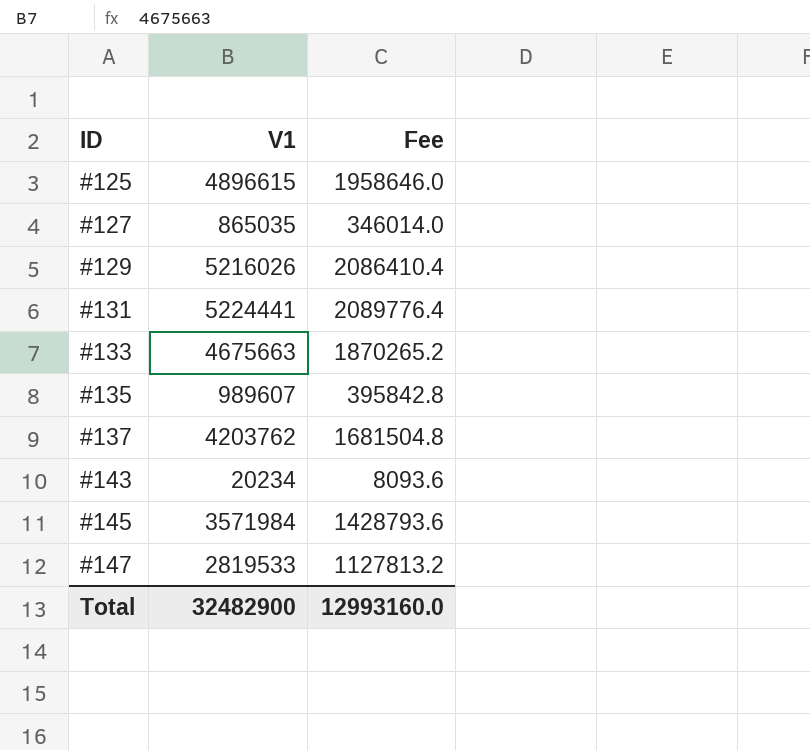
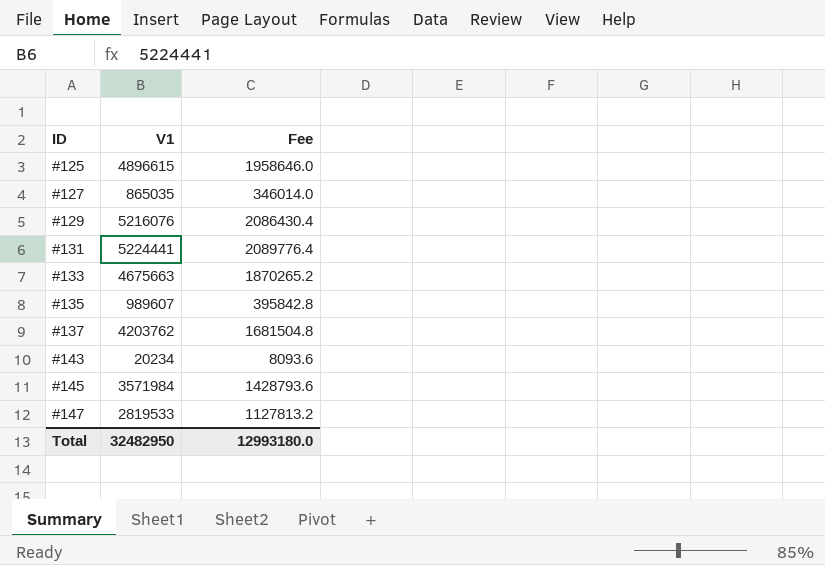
#129 | V1: 5216026 -> 5216076
#129 | Fee: 2086410.4 -> 2086430.4
Total | V1: 32482900 -> 32482950
Total | Fee: 12993160.0 -> 12993180.0

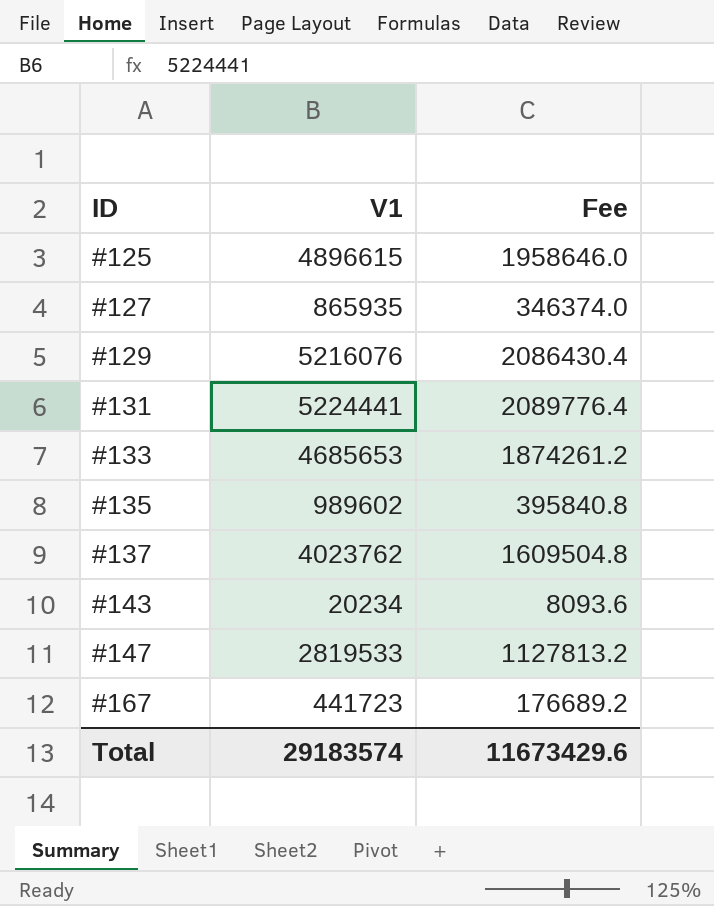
row #145: 3571984 | 1428793.6 -> none
#127 | V1: 865035 -> 865935
#127 | Fee: 346014.0 -> 346374.0
#133 | V1: 4675663 -> 4685653
#133 | Fee: 1870265.2 -> 1874261.2
#135 | V1: 989607 -> 989602
#135 | Fee: 395842.8 -> 395840.8
#137 | V1: 4203762 -> 4023762
#137 | Fee: 1681504.8 -> 1609504.8
row #167: none -> 441723 | 176689.2
Total | V1: 32482950 -> 29183574
Total | Fee: 12993180.0 -> 11673429.6

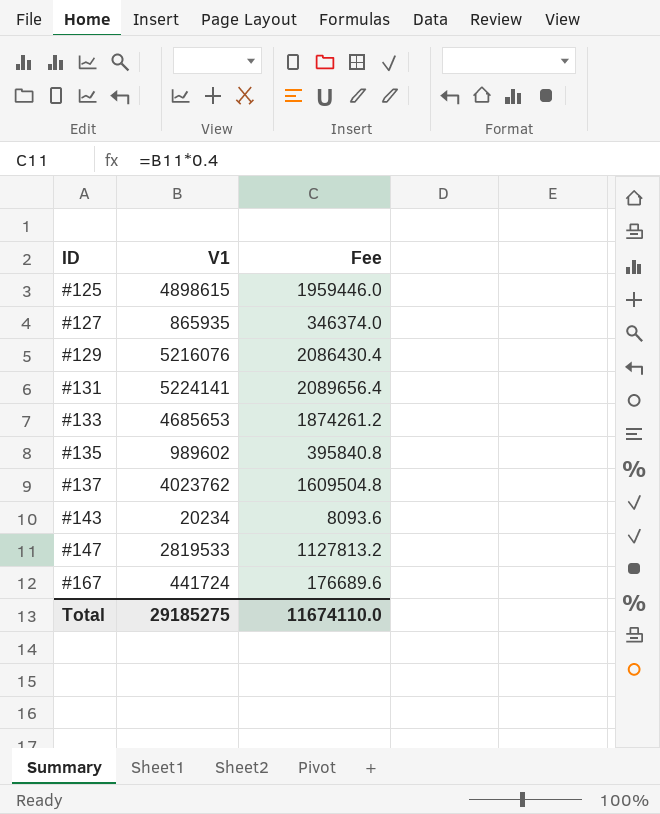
#125 | V1: 4896615 -> 4898615
#125 | Fee: 1958646.0 -> 1959446.0
#131 | V1: 5224441 -> 5224141
#131 | Fee: 2089776.4 -> 2089656.4
#167 | V1: 441723 -> 441724
#167 | Fee: 176689.2 -> 176689.6
Total | V1: 29183574 -> 29185275
Total | Fee: 11673429.6 -> 11674110.0

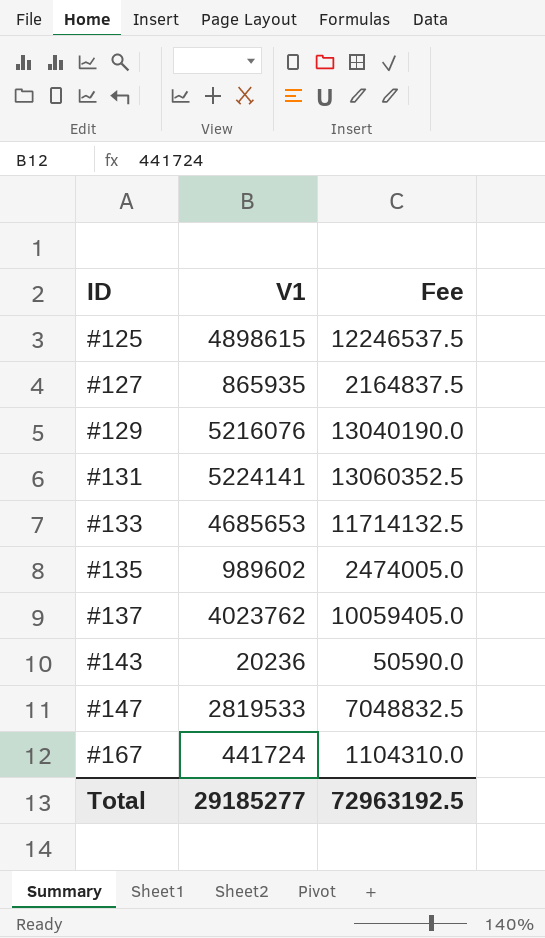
column Fee | formula: [V1] * 0.4 -> [V1] * 2.5
#143 | V1: 20234 -> 20236
Total | V1: 29185275 -> 29185277
Total | Fee: 11674110.0 -> 72963192.5

